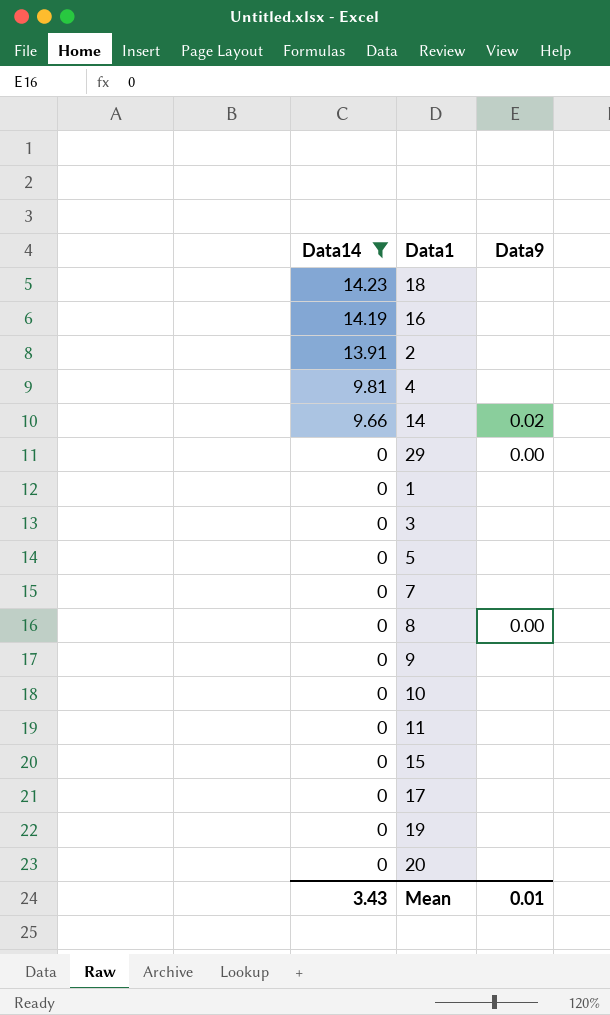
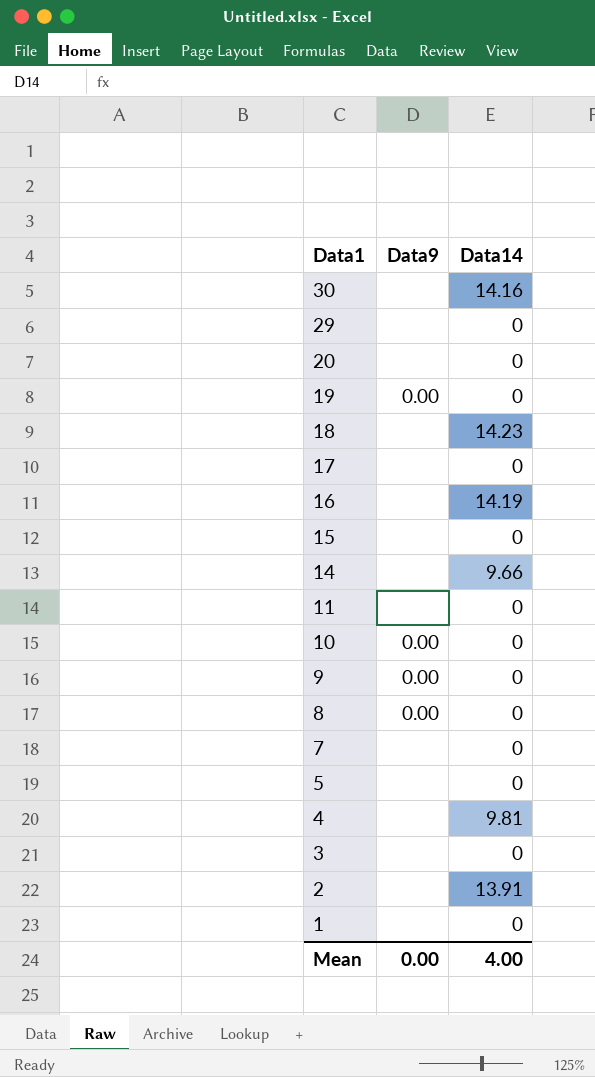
filter: Data14 != 14.16 -> none
row order: Data14 descending -> Data1 descending
column Data14 | position: 1 -> 3
29 | Data9: 0.00 -> none
19 | Data9: none -> 0.00
14 | Data9: 0.02 -> none
10 | Data9: none -> 0.00
9 | Data9: none -> 0.00
Mean | Data9: 0.01 -> 0.00
Mean | Data14: 3.43 -> 4.00

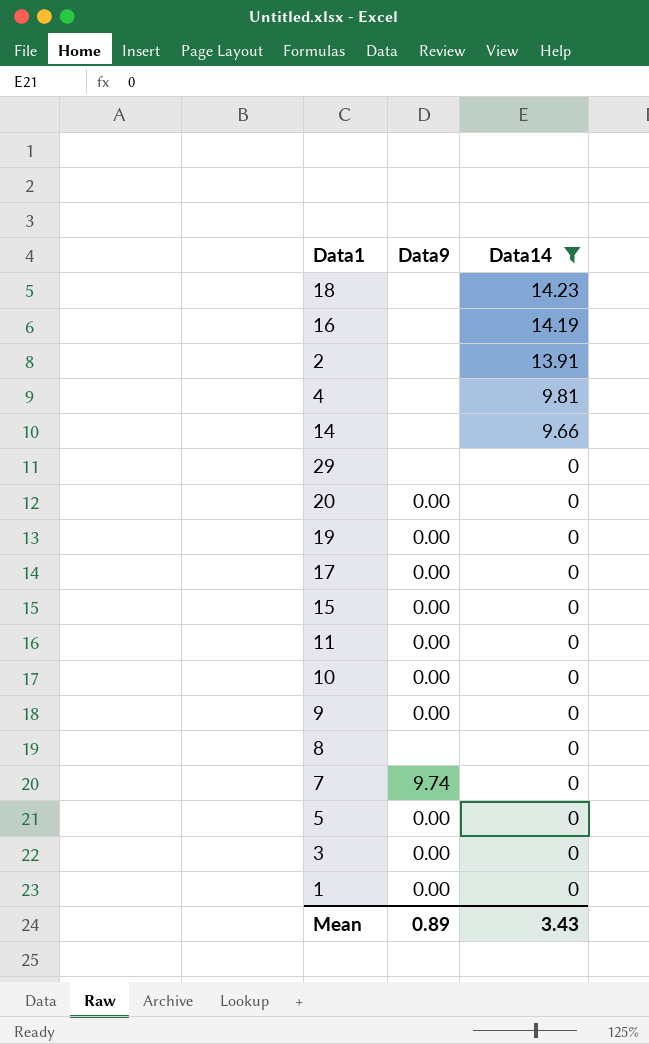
filter: none -> Data14 != 14.16
row order: Data1 descending -> Data14 descending
20 | Data9: none -> 0.00
17 | Data9: none -> 0.00
15 | Data9: none -> 0.00
11 | Data9: none -> 0.00
8 | Data9: 0.00 -> none
7 | Data9: none -> 9.74
5 | Data9: none -> 0.00
3 | Data9: none -> 0.00
1 | Data9: none -> 0.00
Mean | Data9: 0.00 -> 0.89
Mean | Data14: 4.00 -> 3.43

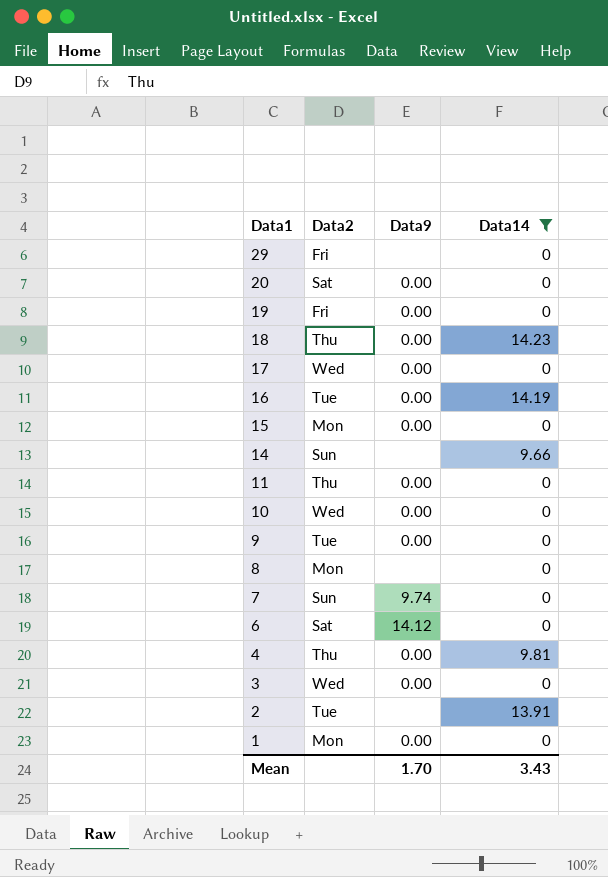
row order: Data14 descending -> Data1 descending
column Data2 | position: none -> 2
row 5: 0.00 | 0 -> none
18 | Data9: none -> 0.00
16 | Data9: none -> 0.00
row 6: none -> Sat | 14.12 | 0
4 | Data9: none -> 0.00
Mean | Data9: 0.89 -> 1.70

